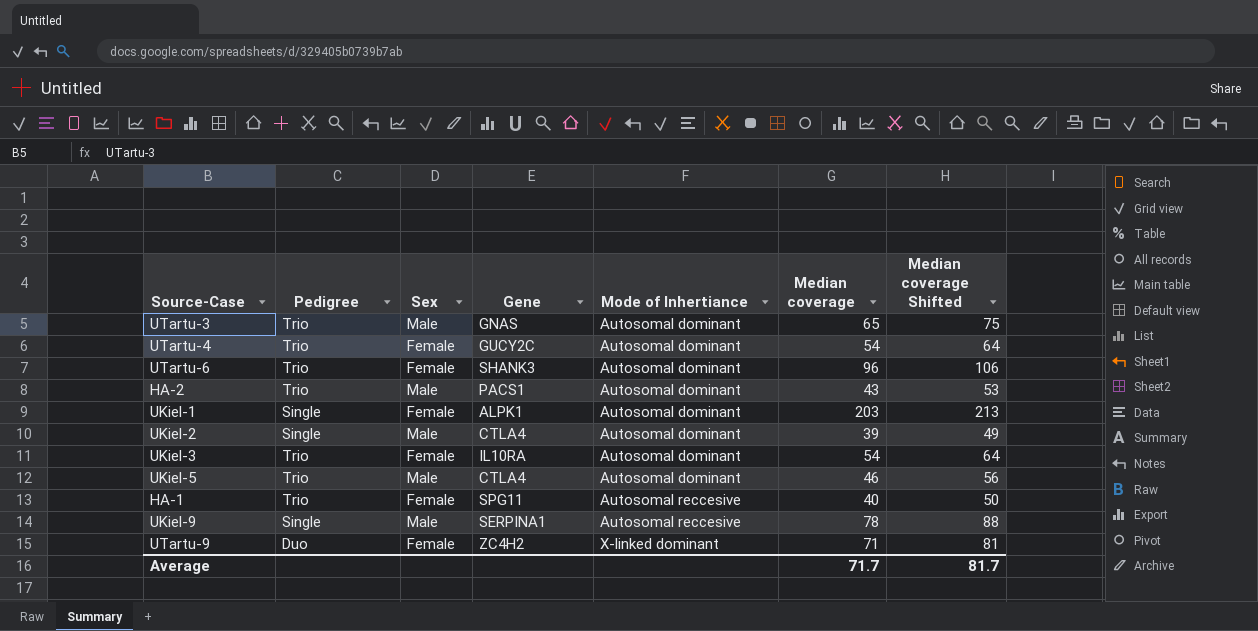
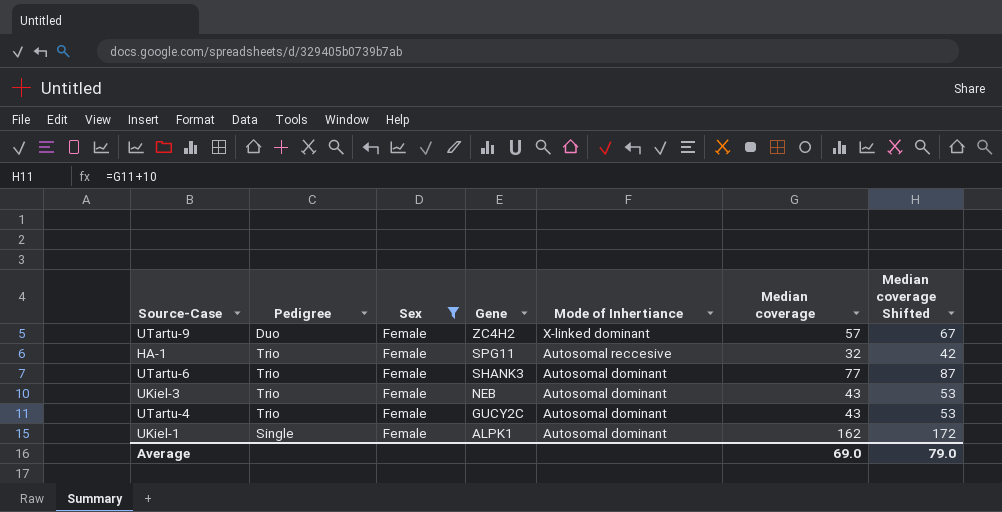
filter: none -> Sex = Female
row order: Mode of Inhertiance ascending -> Gene descending
UTartu-9 | Median coverage: 71 -> 57
UTartu-9 | Median coverage Shifted: 81 -> 67
HA-1 | Median coverage: 40 -> 32
HA-1 | Median coverage Shifted: 50 -> 42
UTartu-6 | Median coverage: 96 -> 77
UTartu-6 | Median coverage Shifted: 106 -> 87
UKiel-3 | Gene: IL10RA -> NEB
UKiel-3 | Median coverage: 54 -> 43
UKiel-3 | Median coverage Shifted: 64 -> 53
UTartu-4 | Median coverage: 54 -> 43
UTartu-4 | Median coverage Shifted: 64 -> 53
UKiel-1 | Median coverage: 203 -> 162
UKiel-1 | Median coverage Shifted: 213 -> 172
Average | Median coverage: 71.7 -> 69.0
Average | Median coverage Shifted: 81.7 -> 79.0

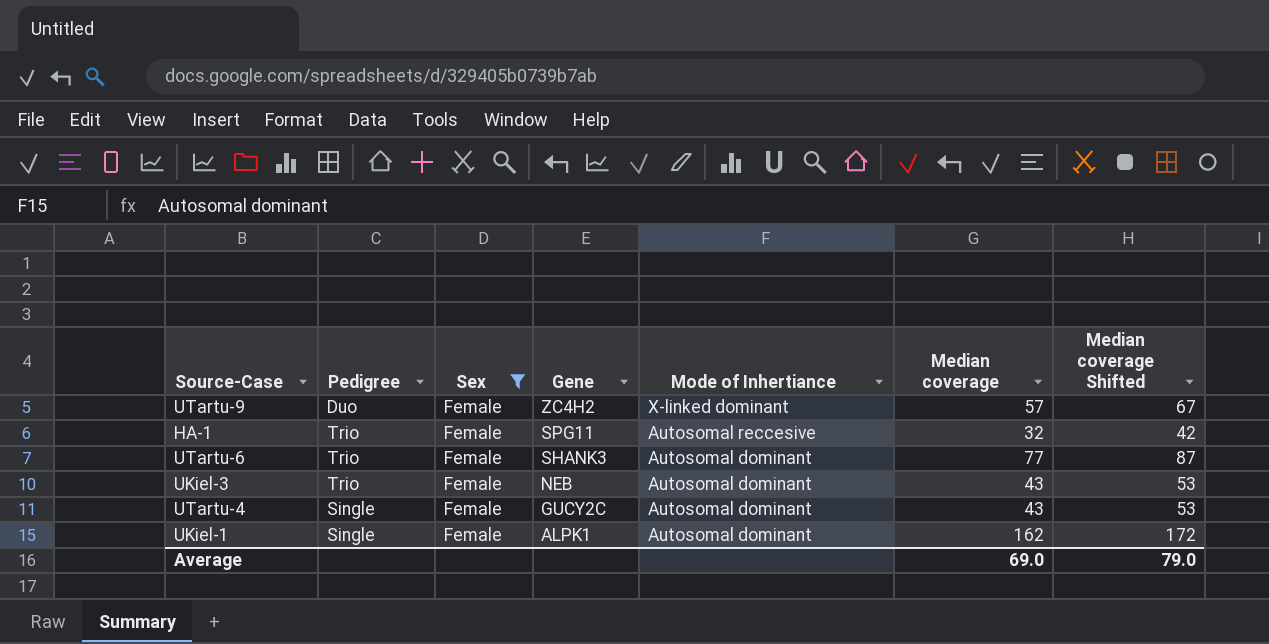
UTartu-4 | Pedigree: Trio -> Single

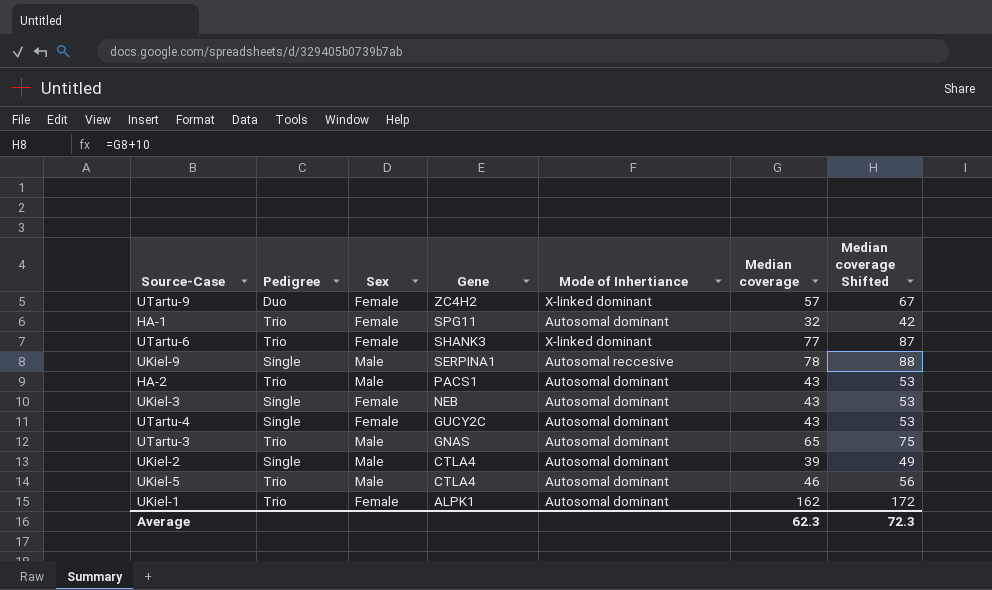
filter: Sex = Female -> none
HA-1 | Mode of Inhertiance: Autosomal reccesive -> Autosomal dominant
UTartu-6 | Mode of Inhertiance: Autosomal dominant -> X-linked dominant
UKiel-3 | Pedigree: Trio -> Single
UKiel-1 | Pedigree: Single -> Trio
Average | Median coverage: 69.0 -> 62.3
Average | Median coverage Shifted: 79.0 -> 72.3

